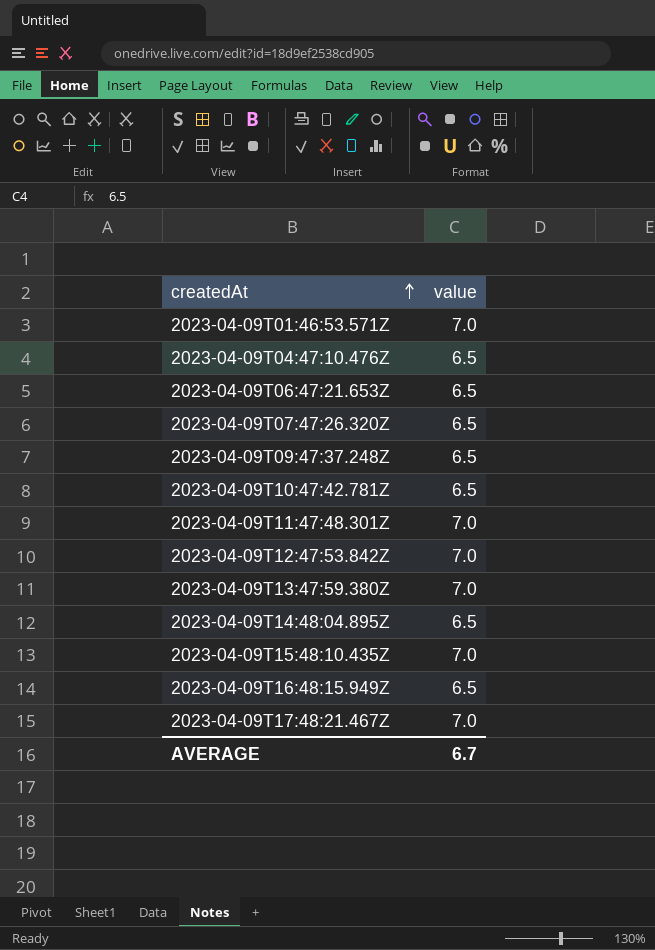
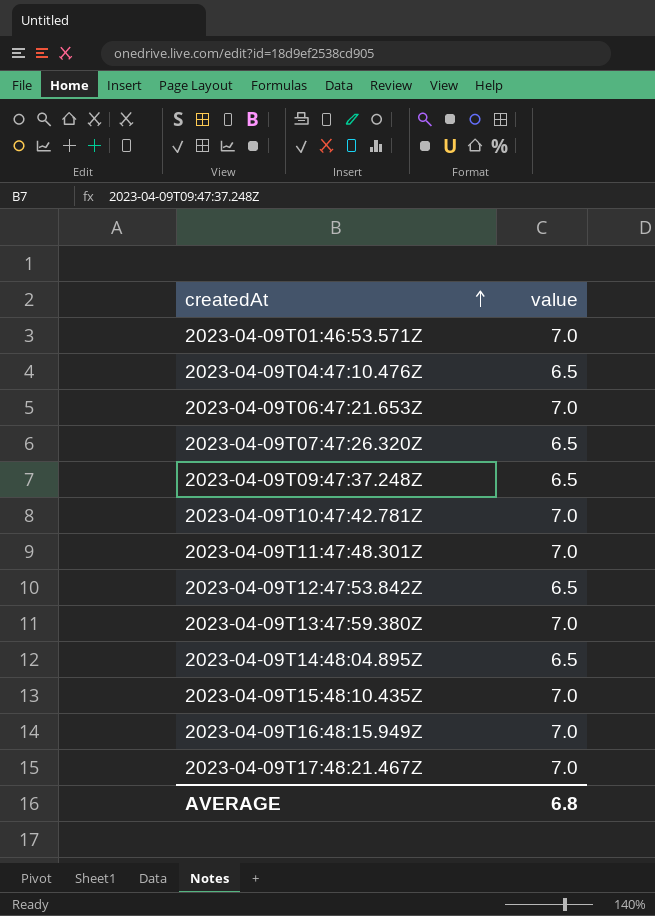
2023-04-09T06:47:21.653Z | value: 6.5 -> 7.0
2023-04-09T10:47:42.781Z | value: 6.5 -> 7.0
2023-04-09T12:47:53.842Z | value: 7.0 -> 6.5
2023-04-09T16:48:15.949Z | value: 6.5 -> 7.0
AVERAGE | value: 6.7 -> 6.8

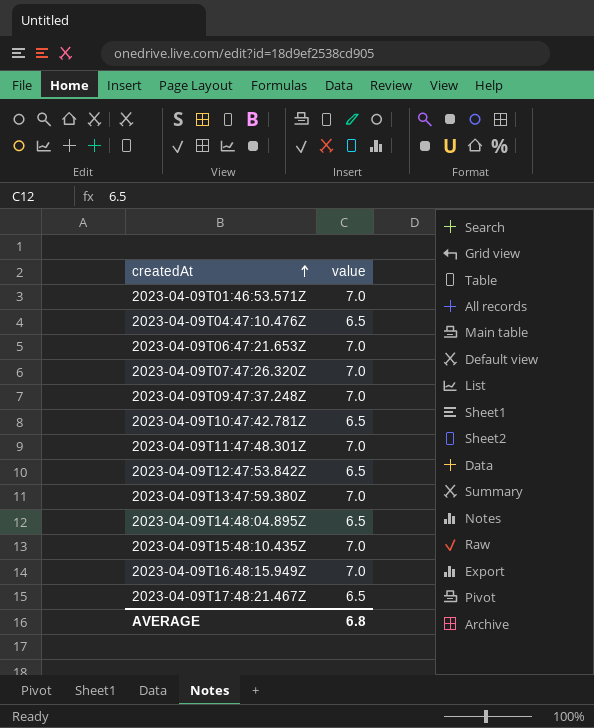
2023-04-09T07:47:26.320Z | value: 6.5 -> 7.0
2023-04-09T09:47:37.248Z | value: 6.5 -> 7.0
2023-04-09T10:47:42.781Z | value: 7.0 -> 6.5
2023-04-09T17:48:21.467Z | value: 7.0 -> 6.5

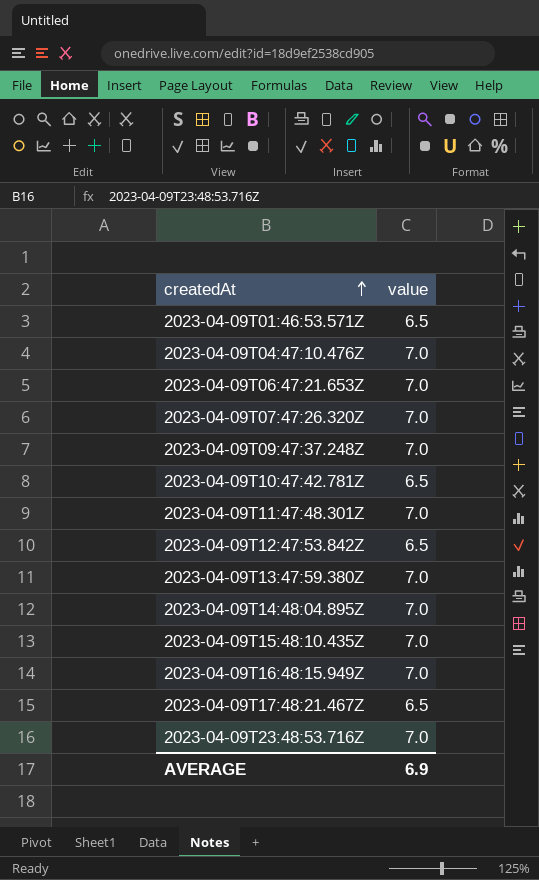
2023-04-09T01:46:53.571Z | value: 7.0 -> 6.5
2023-04-09T04:47:10.476Z | value: 6.5 -> 7.0
2023-04-09T14:48:04.895Z | value: 6.5 -> 7.0
row 2023-04-09T23:48:53.716Z: none -> 7.0
AVERAGE | value: 6.8 -> 6.9

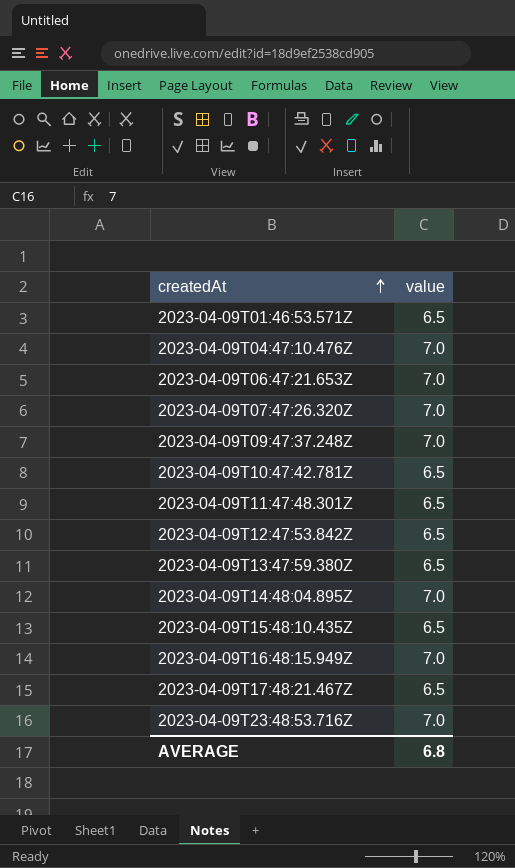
2023-04-09T11:47:48.301Z | value: 7.0 -> 6.5
2023-04-09T13:47:59.380Z | value: 7.0 -> 6.5
2023-04-09T15:48:10.435Z | value: 7.0 -> 6.5
AVERAGE | value: 6.9 -> 6.8

